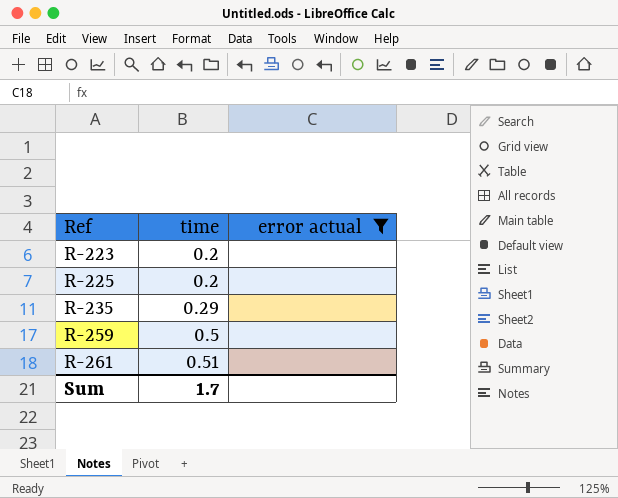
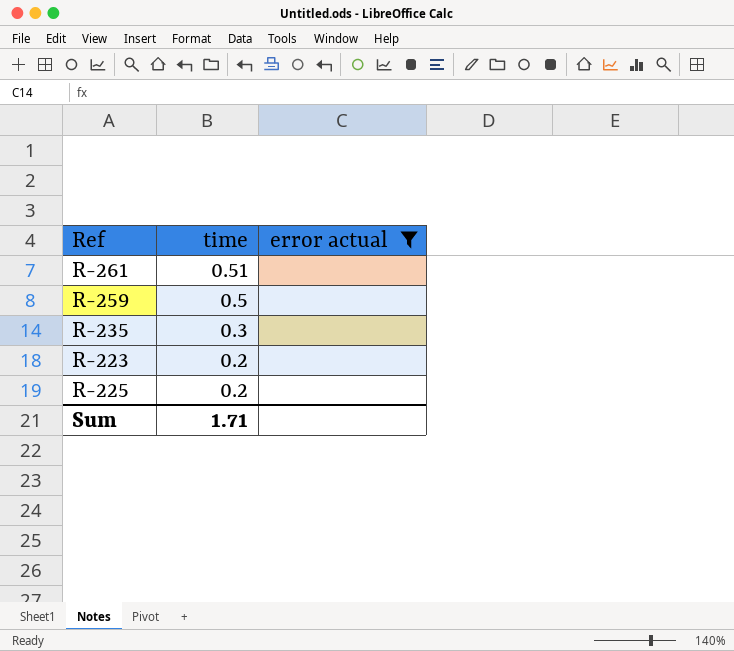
row order: Ref ascending -> time descending
R-235 | time: 0.29 -> 0.3
Sum | time: 1.7 -> 1.71

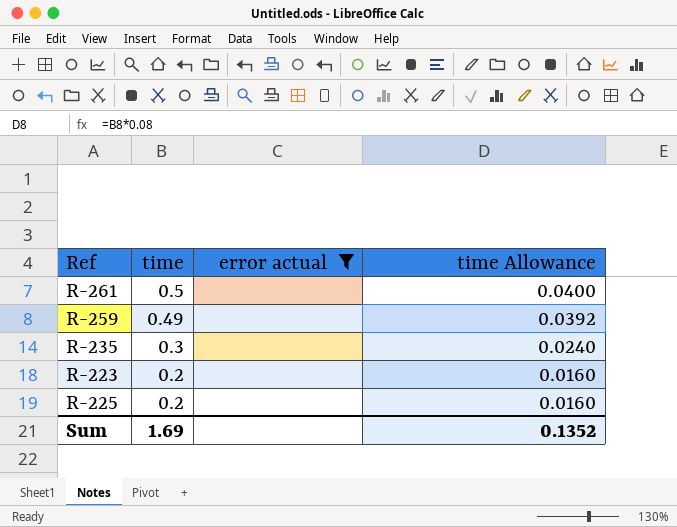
column time Allowance | formula: none -> [time] * 0.08
R-261 | time: 0.51 -> 0.5
R-259 | time: 0.5 -> 0.49
Sum | time: 1.71 -> 1.69

